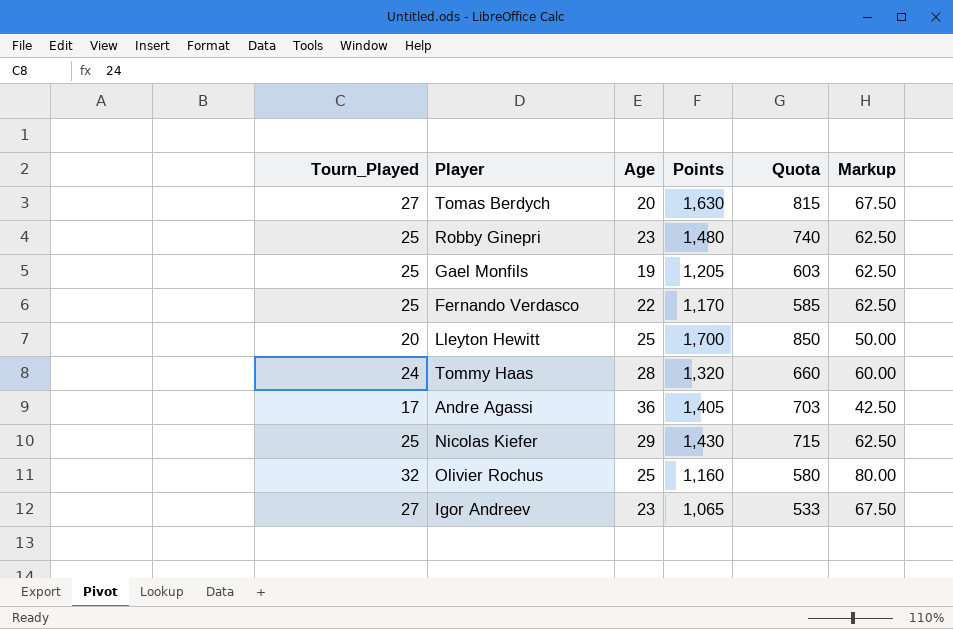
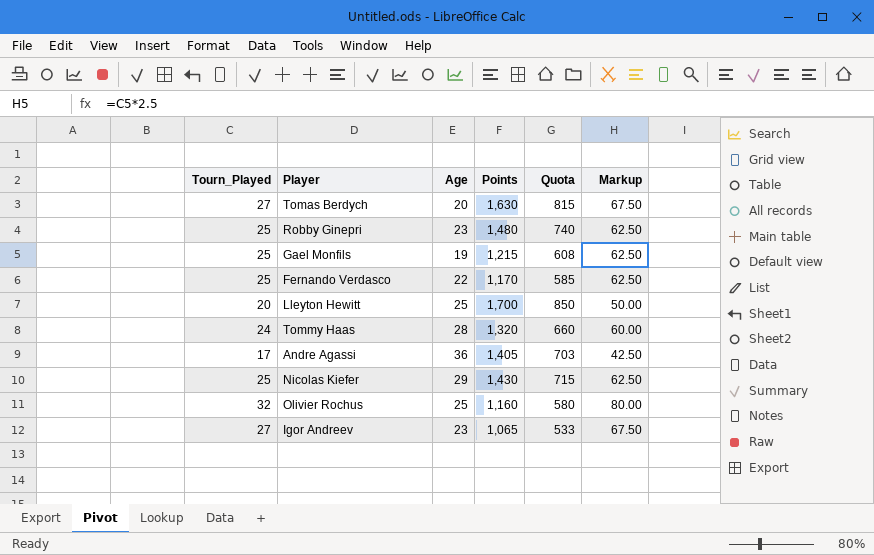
Gael Monfils | Points: 1,205 -> 1,215
Gael Monfils | Quota: 603 -> 608

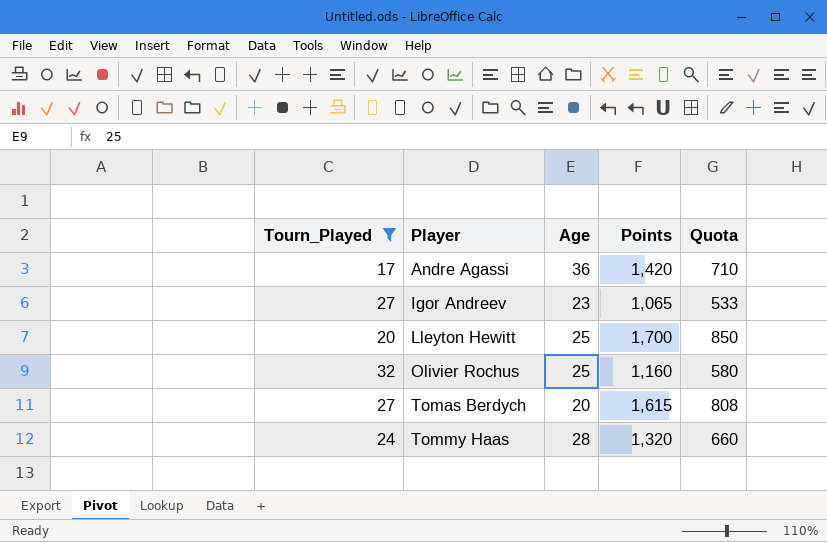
filter: none -> Tourn_Played != 25
row order: none -> Player ascending
column Markup | formula: [Tourn_Played] * 2.5 -> none
Andre Agassi | Points: 1,405 -> 1,420
Andre Agassi | Quota: 703 -> 710
Tomas Berdych | Points: 1,630 -> 1,615
Tomas Berdych | Quota: 815 -> 808

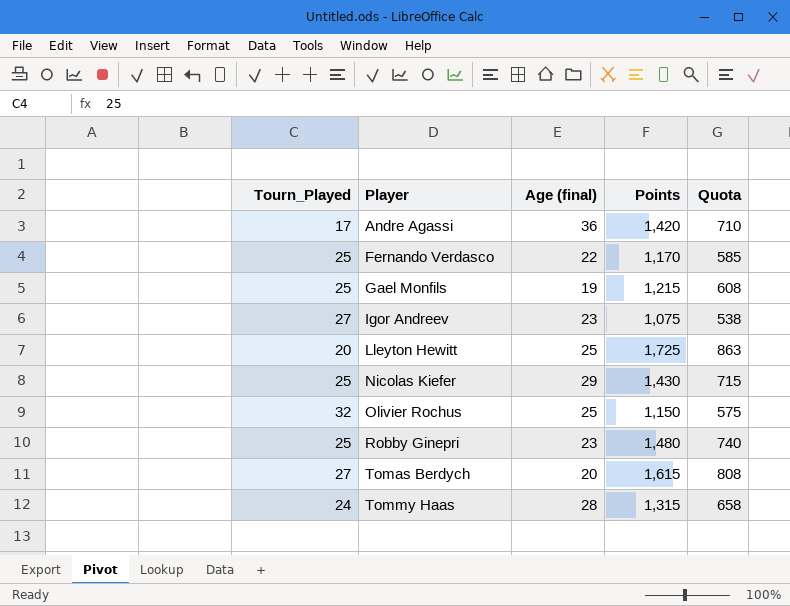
filter: Tourn_Played != 25 -> none
column name: Age -> Age (final)
Igor Andreev | Points: 1,065 -> 1,075
Igor Andreev | Quota: 533 -> 538
Lleyton Hewitt | Points: 1,700 -> 1,725
Lleyton Hewitt | Quota: 850 -> 863
Olivier Rochus | Points: 1,160 -> 1,150
Olivier Rochus | Quota: 580 -> 575
Tommy Haas | Points: 1,320 -> 1,315
Tommy Haas | Quota: 660 -> 658

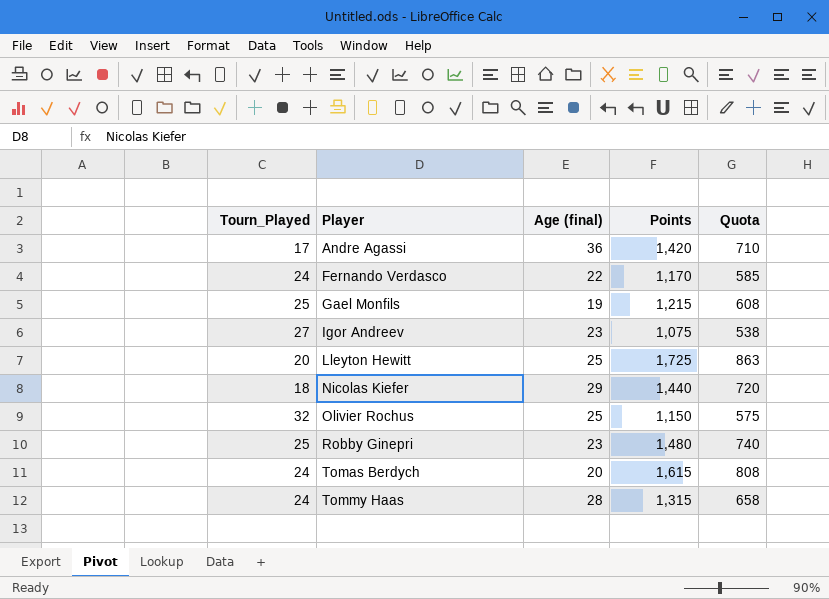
Fernando Verdasco | Tourn_Played: 25 -> 24
Nicolas Kiefer | Tourn_Played: 25 -> 18
Nicolas Kiefer | Points: 1,430 -> 1,440
Nicolas Kiefer | Quota: 715 -> 720
Tomas Berdych | Tourn_Played: 27 -> 24

